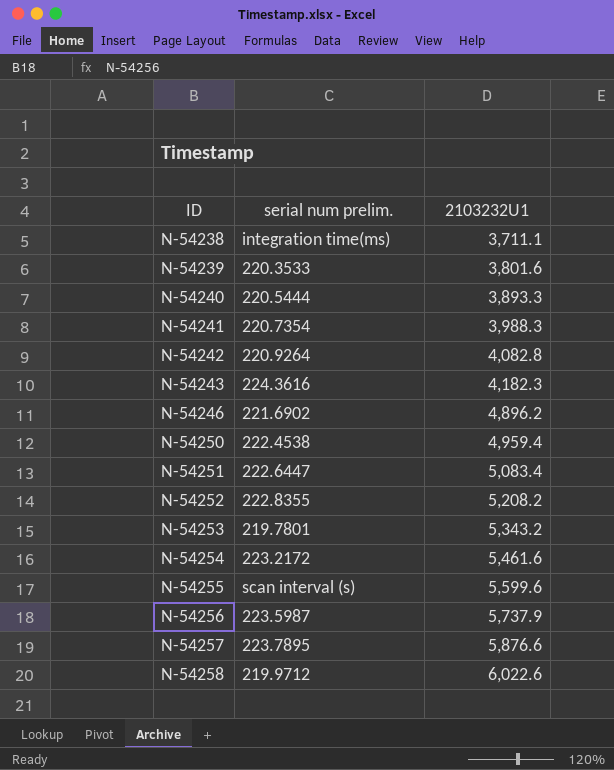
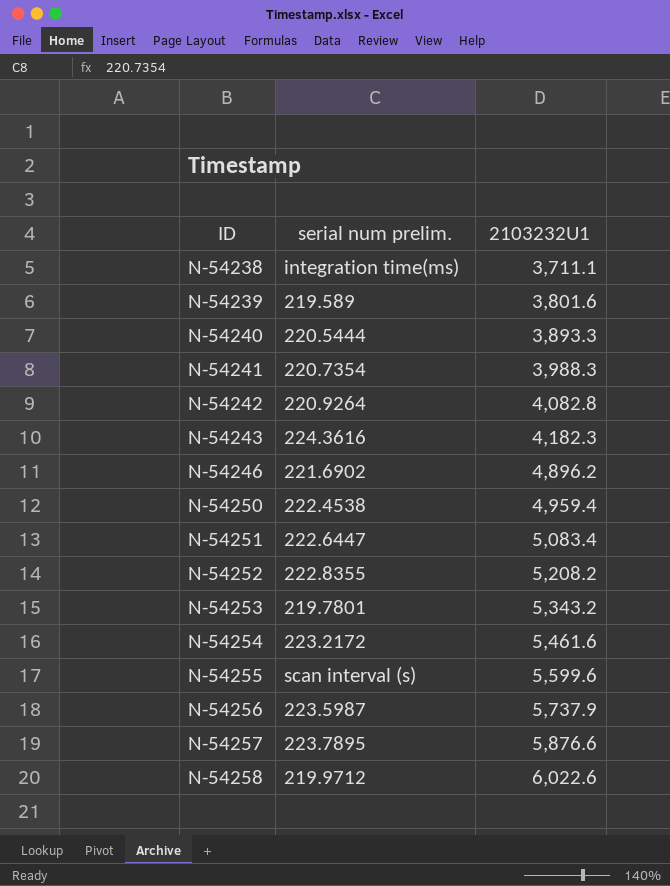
N-54239 | serial num prelim.: 220.3533 -> 219.589

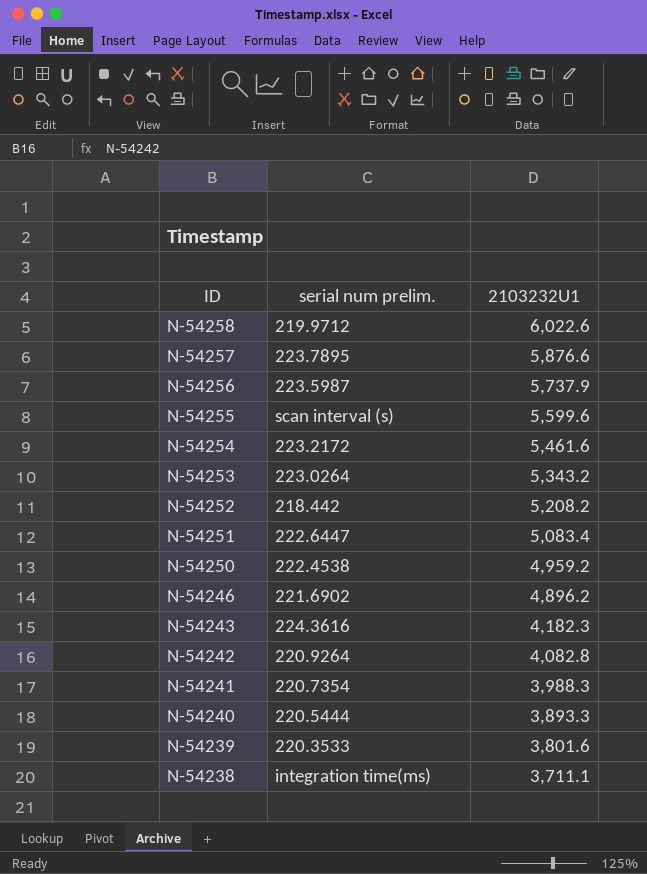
row order: ID ascending -> ID descending
N-54253 | serial num prelim.: 219.7801 -> 223.0264
N-54252 | serial num prelim.: 222.8355 -> 218.442
N-54250 | 2103232U1: 4,959.4 -> 4,959.2
N-54239 | serial num prelim.: 219.589 -> 220.3533

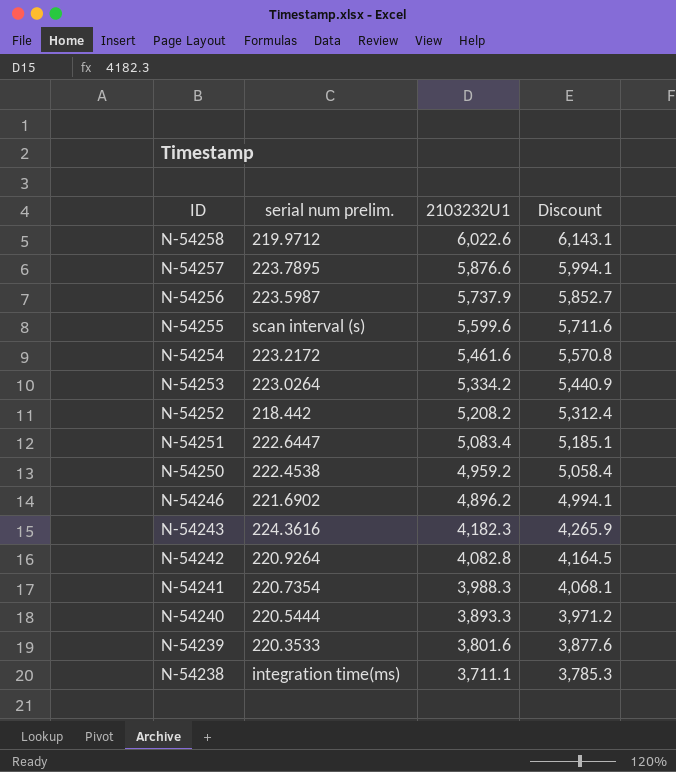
column Discount | formula: none -> [2103232U1] * 1.02
N-54253 | 2103232U1: 5,343.2 -> 5,334.2

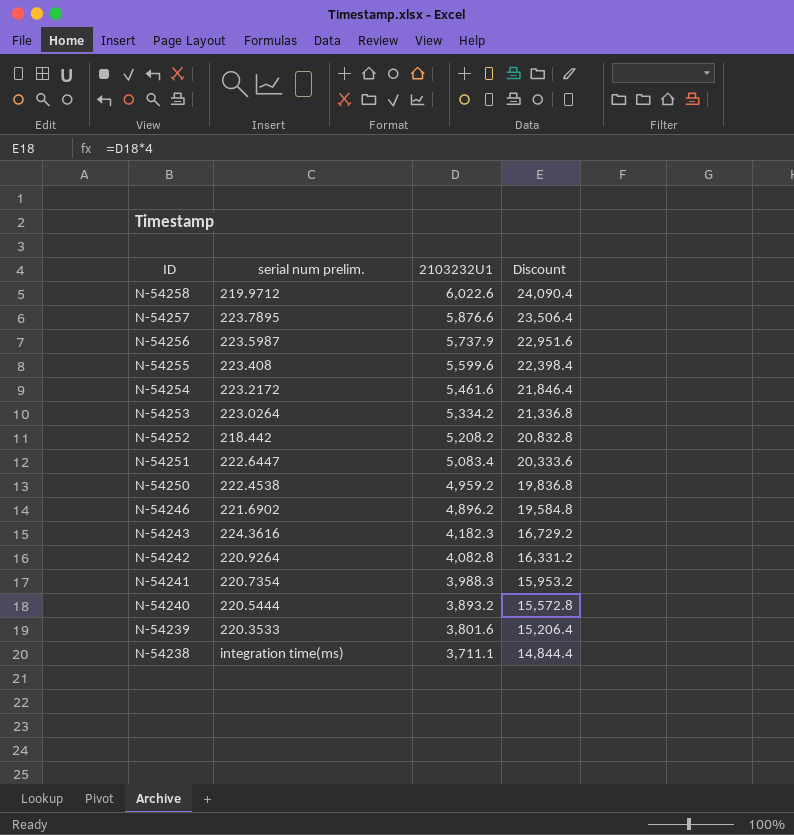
column Discount | formula: [2103232U1] * 1.02 -> [2103232U1] * 4
N-54255 | serial num prelim.: scan interval (s) -> 223.408
N-54240 | 2103232U1: 3,893.3 -> 3,893.2

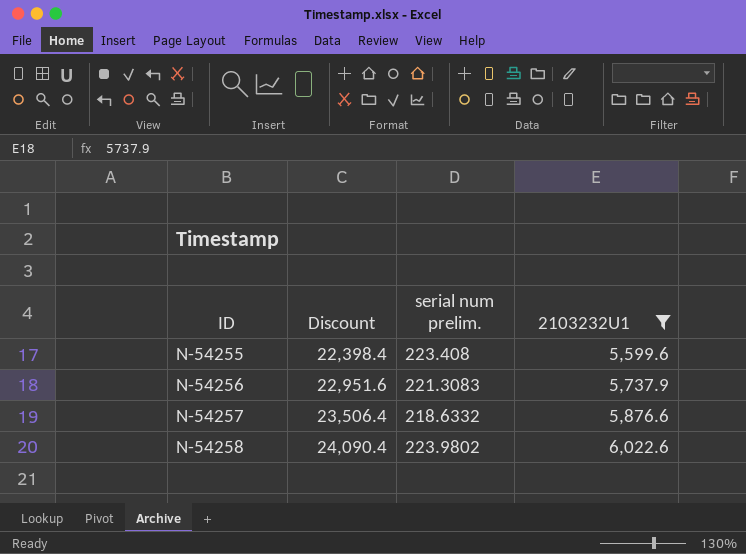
filter: none -> 2103232U1 >= 5,599.6
row order: ID descending -> ID ascending
column Discount | position: 4 -> 2
N-54256 | serial num prelim.: 223.5987 -> 221.3083
N-54257 | serial num prelim.: 223.7895 -> 218.6332
N-54258 | serial num prelim.: 219.9712 -> 223.9802

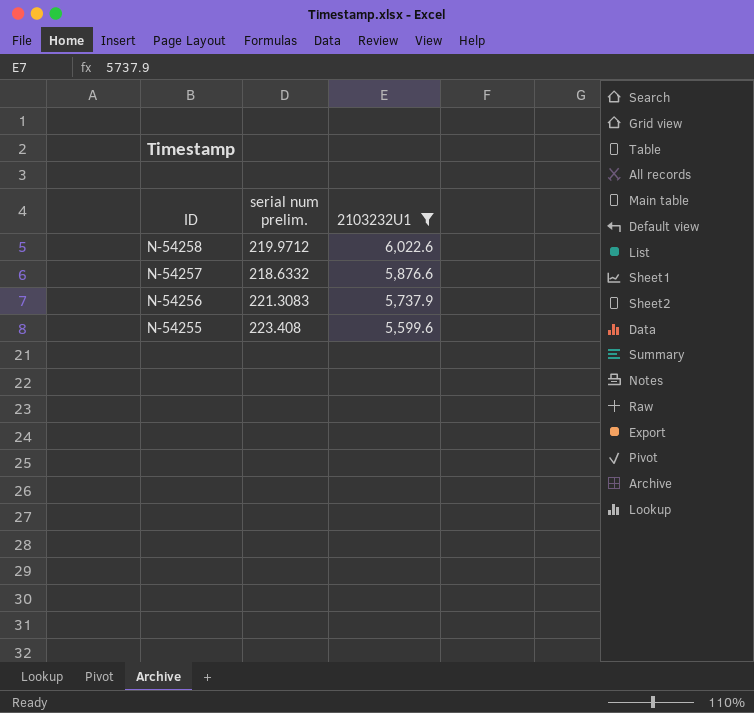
row order: ID ascending -> ID descending
column Discount | formula: [2103232U1] * 4 -> none
N-54258 | serial num prelim.: 223.9802 -> 219.9712

